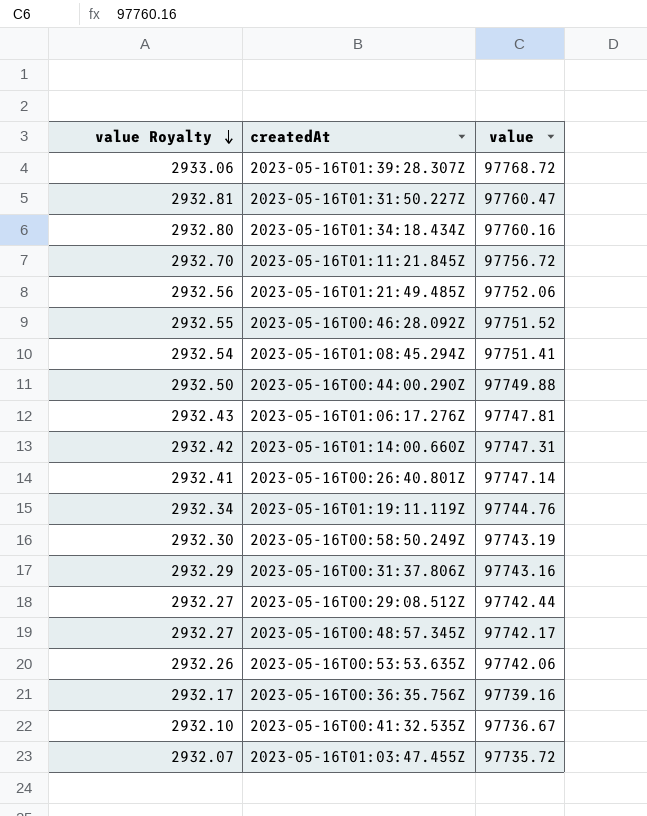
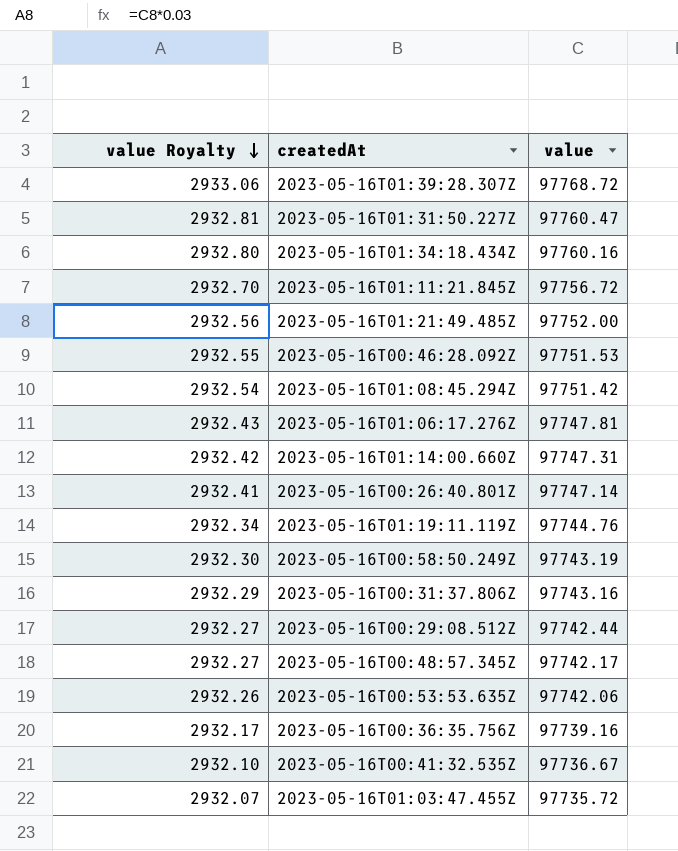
row 2023-05-16T00:44:00.290Z: 2932.50 | 97749.88 -> none
2023-05-16T01:21:49.485Z | value: 97752.06 -> 97752.00
2023-05-16T00:46:28.092Z | value: 97751.52 -> 97751.53
2023-05-16T01:08:45.294Z | value: 97751.41 -> 97751.42

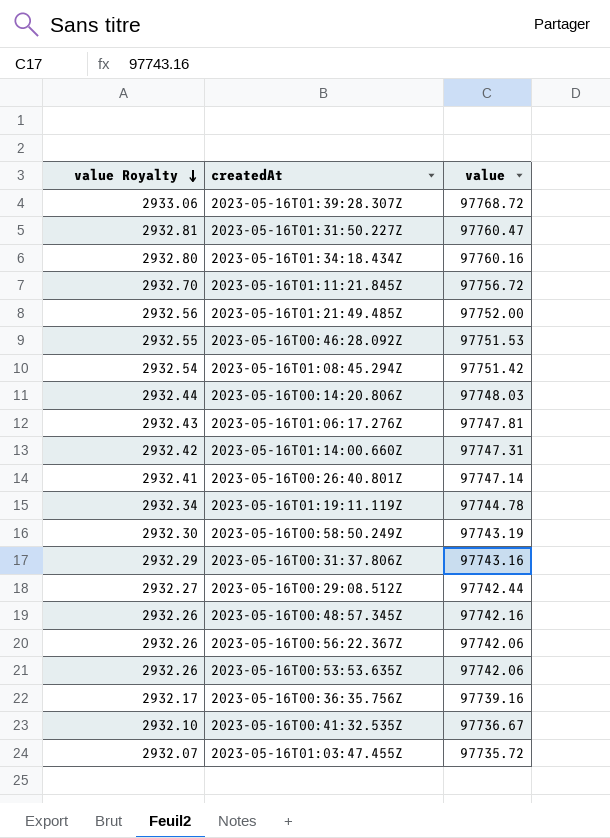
row 2023-05-16T00:14:20.806Z: none -> 2932.44 | 97748.03
2023-05-16T01:19:11.119Z | value: 97744.76 -> 97744.78
2023-05-16T00:48:57.345Z | value Royalty: 2932.27 -> 2932.26
2023-05-16T00:48:57.345Z | value: 97742.17 -> 97742.16
row 2023-05-16T00:56:22.367Z: none -> 2932.26 | 97742.06

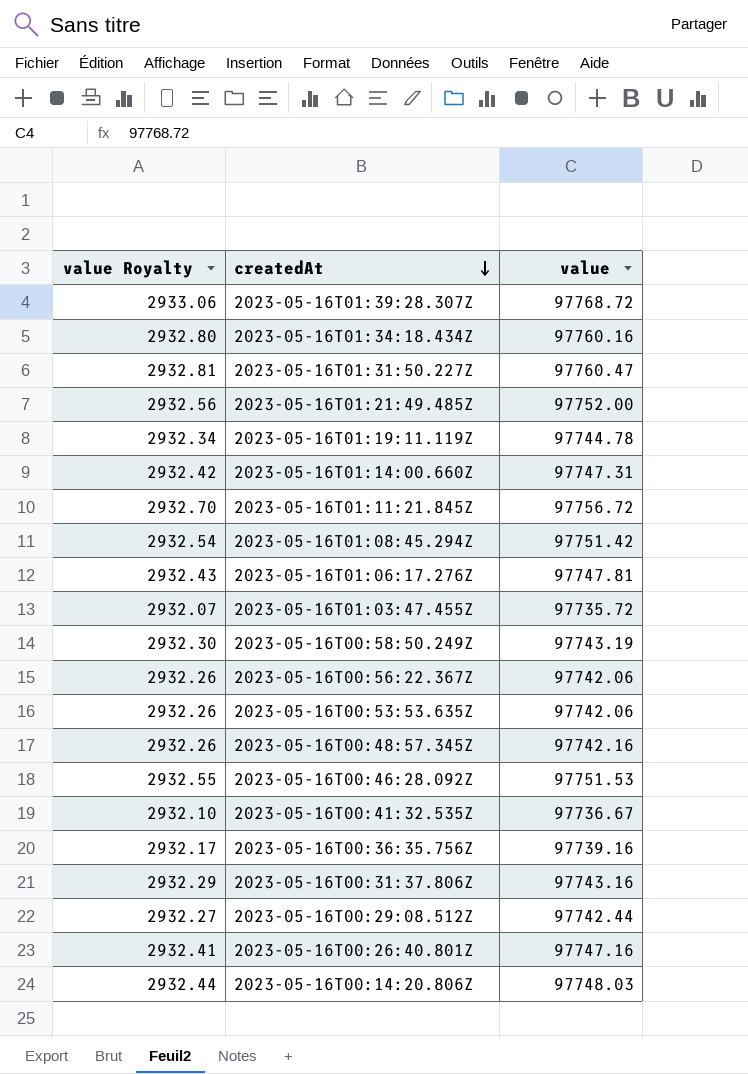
row order: value Royalty descending -> createdAt descending
2023-05-16T00:26:40.801Z | value: 97747.14 -> 97747.16

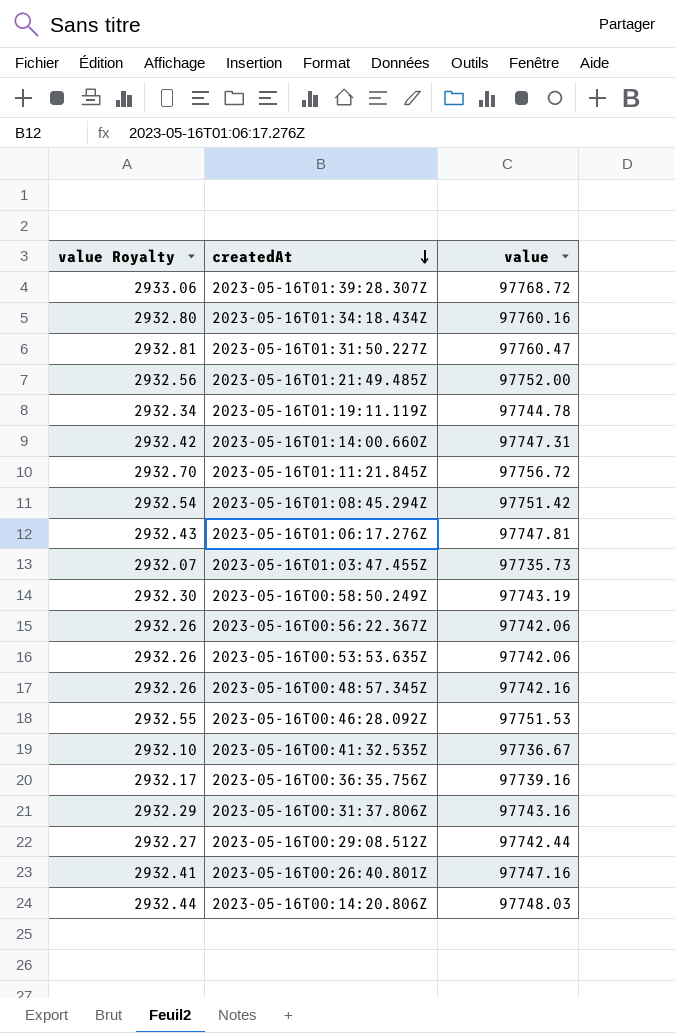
2023-05-16T01:03:47.455Z | value: 97735.72 -> 97735.73

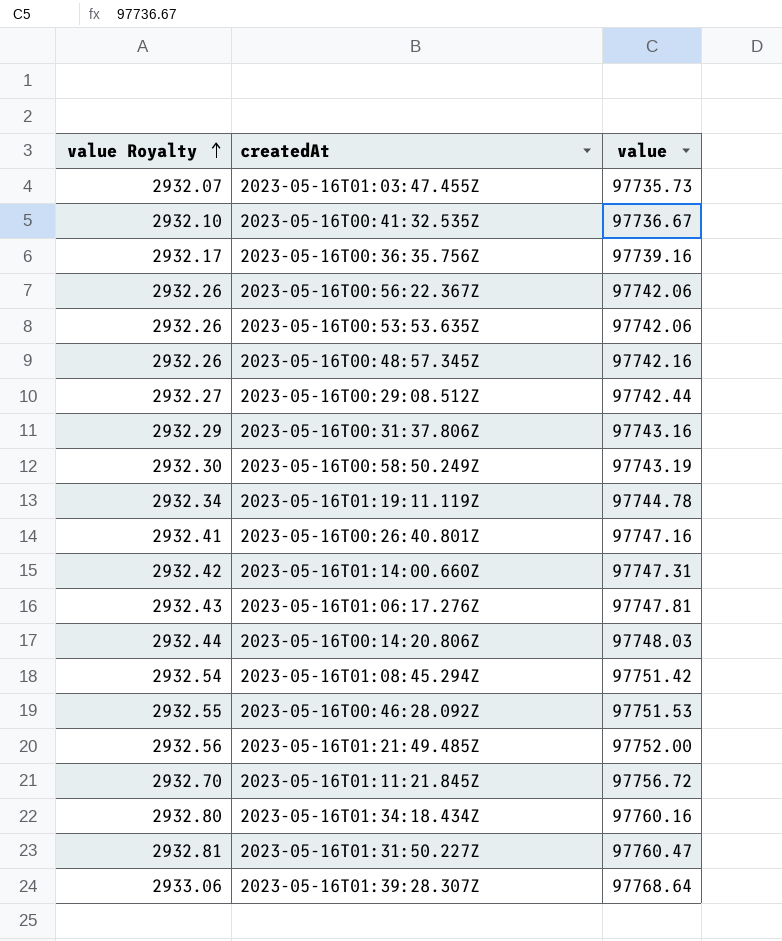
row order: createdAt descending -> value Royalty ascending
2023-05-16T01:39:28.307Z | value: 97768.72 -> 97768.64

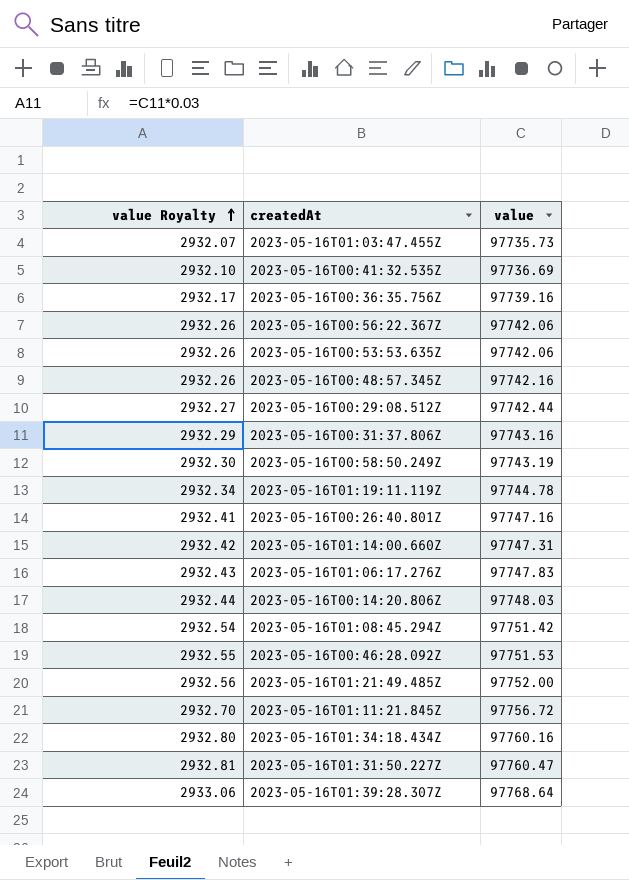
2023-05-16T00:41:32.535Z | value: 97736.67 -> 97736.69
2023-05-16T01:06:17.276Z | value: 97747.81 -> 97747.83

